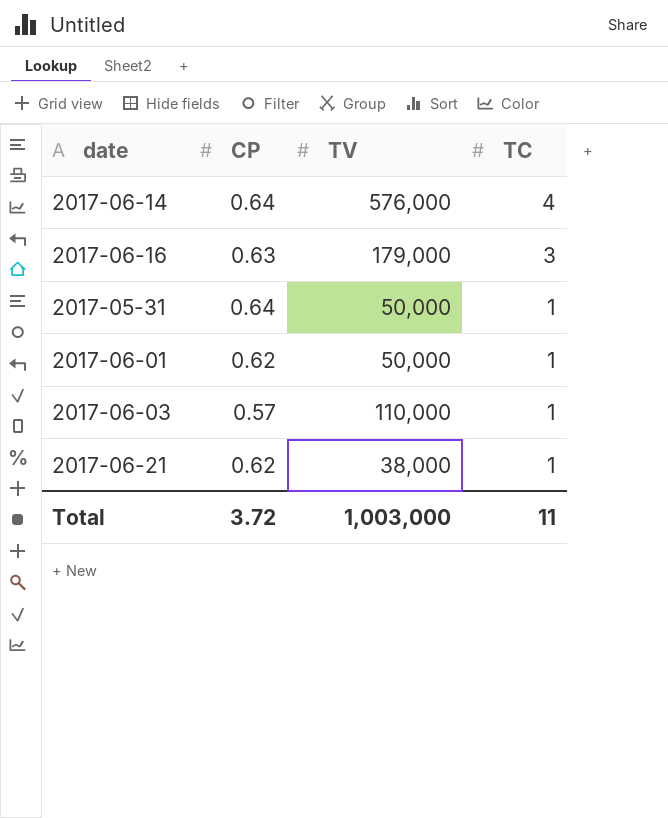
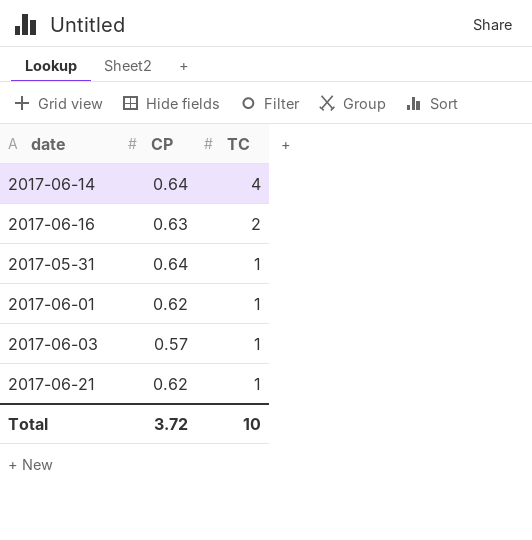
column TV | position: 3 -> none
2017-06-16 | TC: 3 -> 2
Total | TC: 11 -> 10

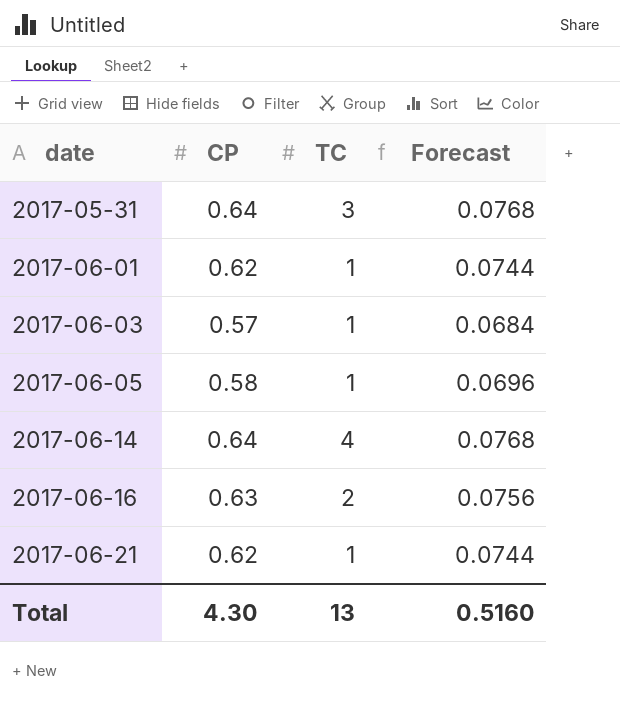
row order: TC descending -> date ascending
column Forecast | formula: none -> [CP] * 0.12
2017-05-31 | TC: 1 -> 3
row 2017-06-05: none -> 0.58 | 1 | 0.0696
Total | CP: 3.72 -> 4.30
Total | TC: 10 -> 13

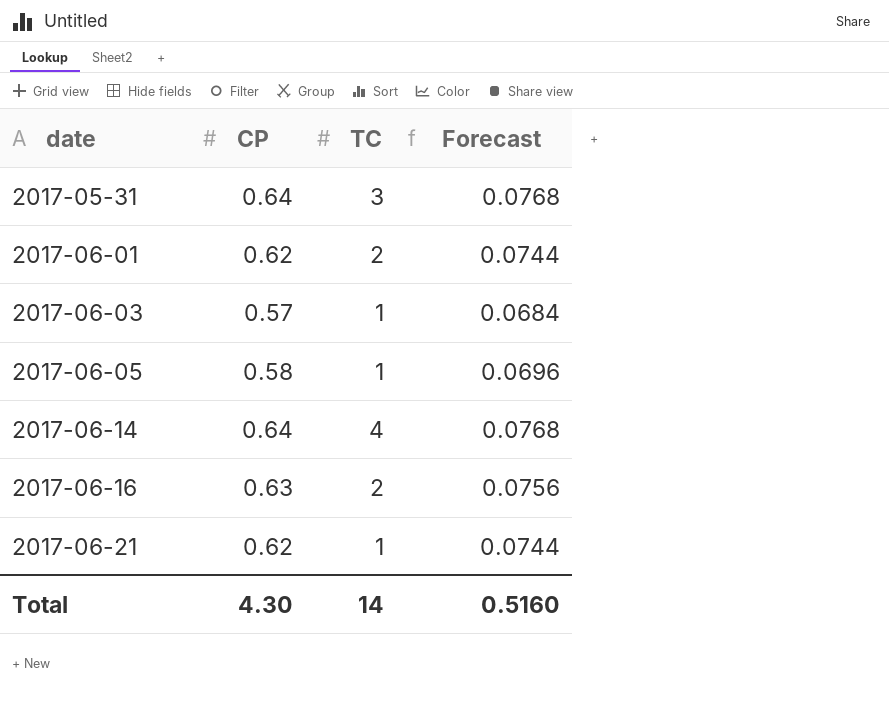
2017-06-01 | TC: 1 -> 2
Total | TC: 13 -> 14

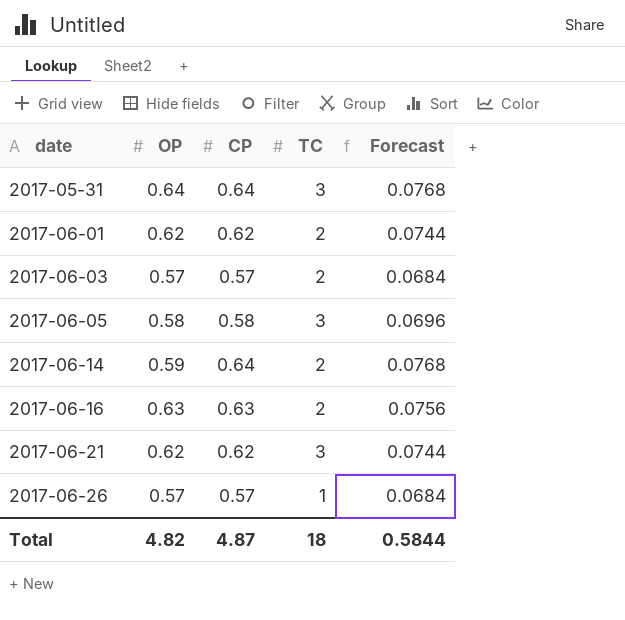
column OP | position: none -> 2
2017-06-03 | TC: 1 -> 2
2017-06-05 | TC: 1 -> 3
2017-06-14 | TC: 4 -> 2
2017-06-21 | TC: 1 -> 3
row 2017-06-26: none -> 0.57 | 0.57 | 1 | 0.0684
Total | CP: 4.30 -> 4.87
Total | TC: 14 -> 18
Total | Forecast: 0.5160 -> 0.5844

